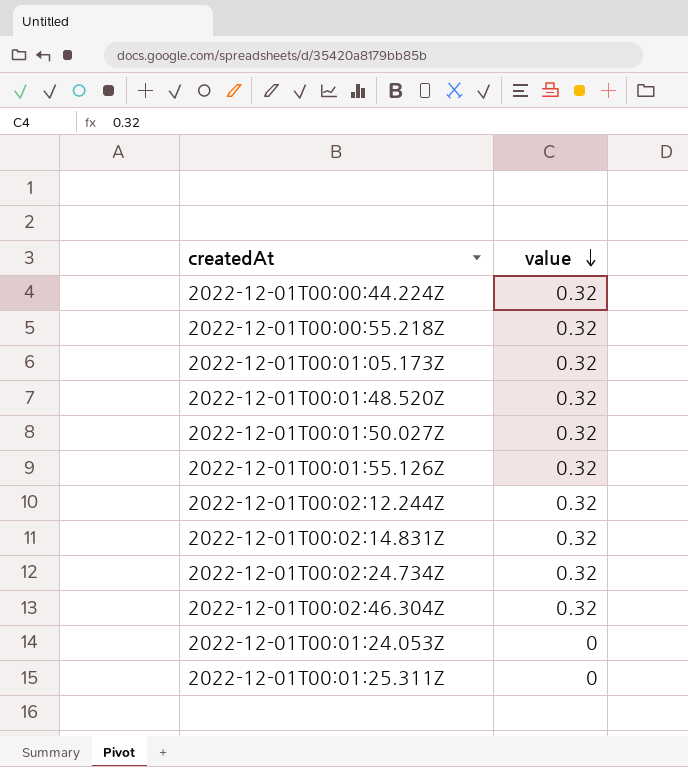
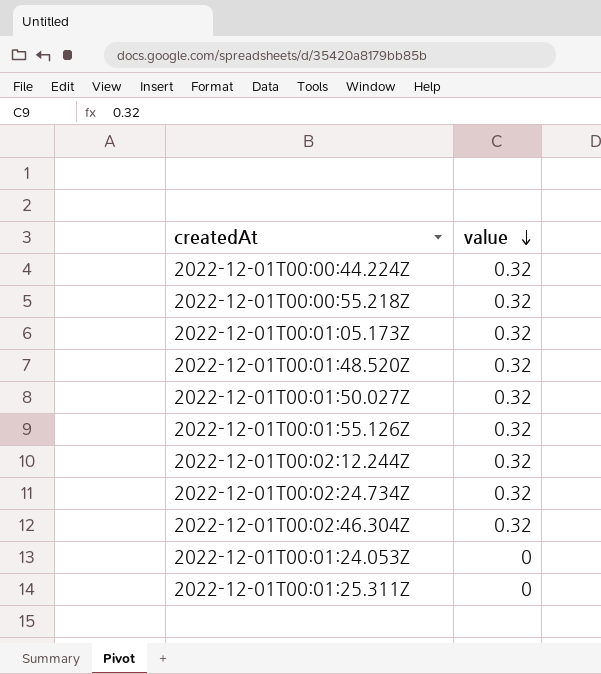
row 2022-12-01T00:02:14.831Z: 0.32 -> none

